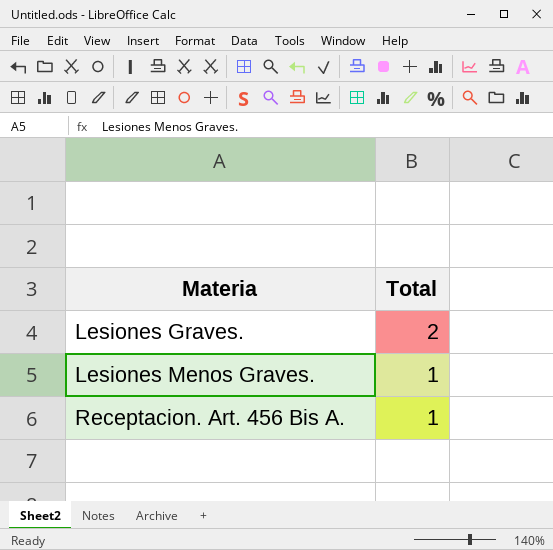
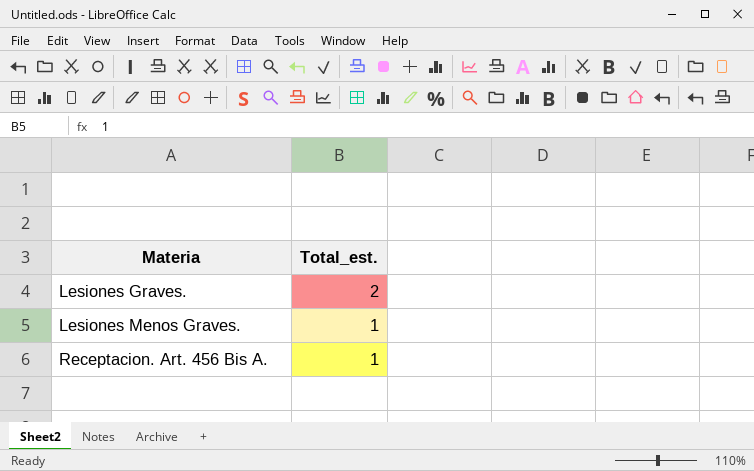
column name: Total -> Total_est.

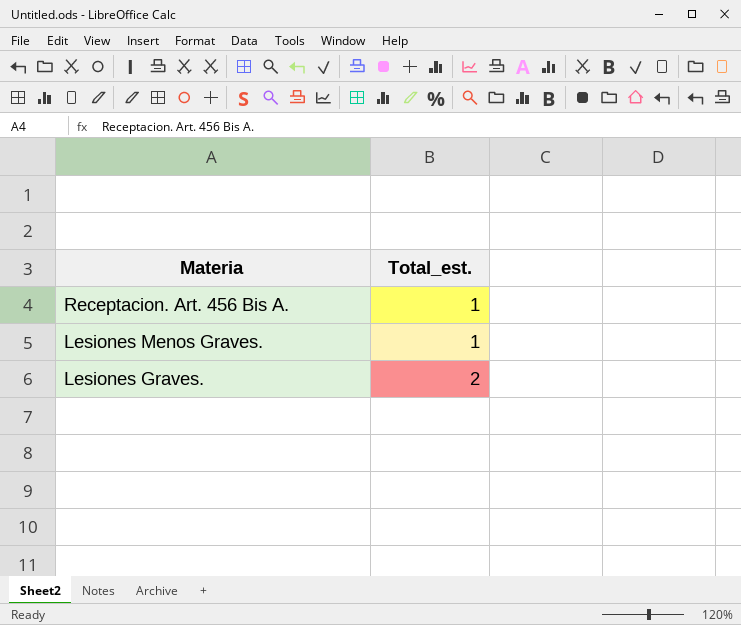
row order: Materia ascending -> Materia descending

